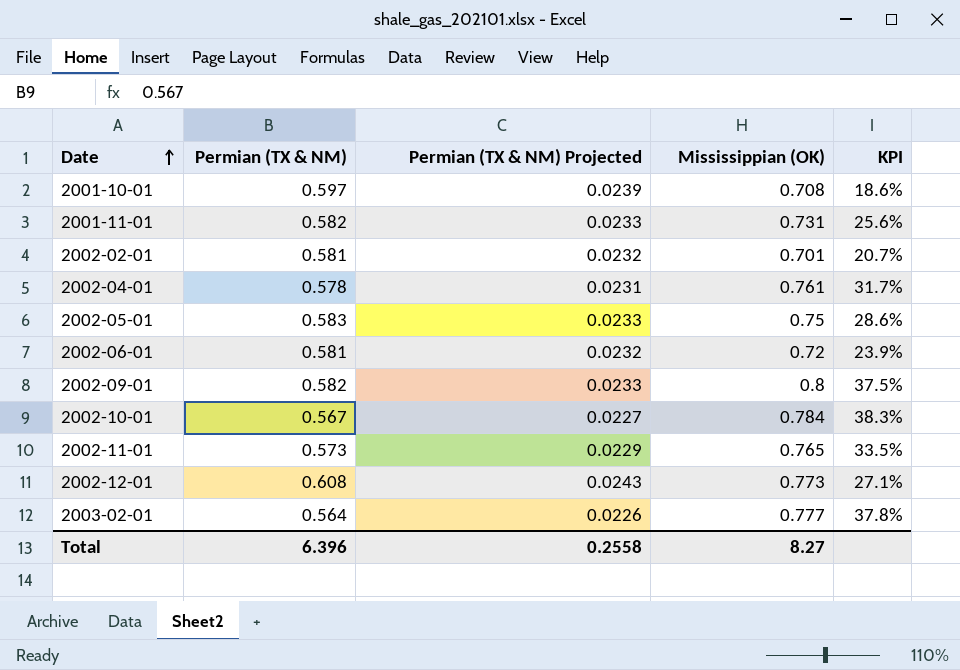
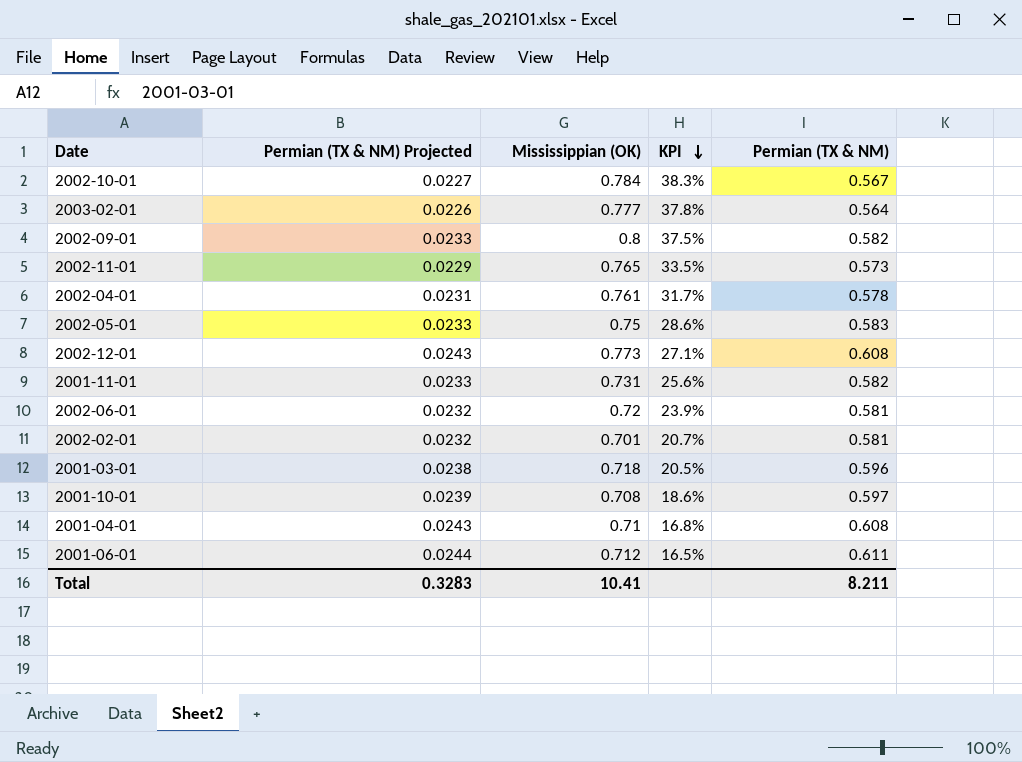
row order: Date ascending -> KPI descending
column Permian (TX & NM) | position: 2 -> 5
row 2001-03-01: none -> 0.0238 | 0.718 | 20.5% | 0.596
row 2001-04-01: none -> 0.0243 | 0.71 | 16.8% | 0.608
row 2001-06-01: none -> 0.0244 | 0.712 | 16.5% | 0.611
Total | Permian (TX & NM) Projected: 0.2558 -> 0.3283
Total | Mississippian (OK): 8.27 -> 10.41
Total | Permian (TX & NM): 6.396 -> 8.211

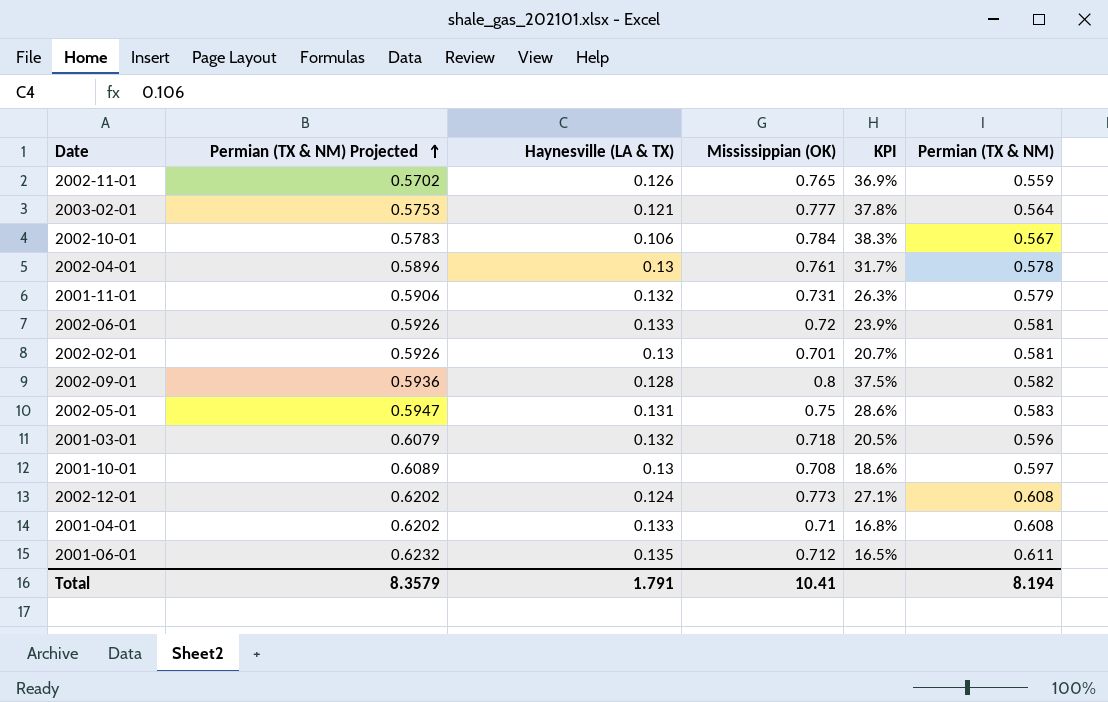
row order: KPI descending -> Permian (TX & NM) Projected ascending
column Permian (TX & NM) Projected | formula: [Permian (TX & NM)] * 0.04 -> [Permian (TX & NM)] * 1.02
column Haynesville (LA & TX) | position: none -> 3
2002-11-01 | KPI: 33.5% -> 36.9%
2002-11-01 | Permian (TX & NM): 0.573 -> 0.559
2001-11-01 | KPI: 25.6% -> 26.3%
2001-11-01 | Permian (TX & NM): 0.582 -> 0.579
Total | Permian (TX & NM) Projected: 0.3283 -> 8.3579
Total | Permian (TX & NM): 8.211 -> 8.194

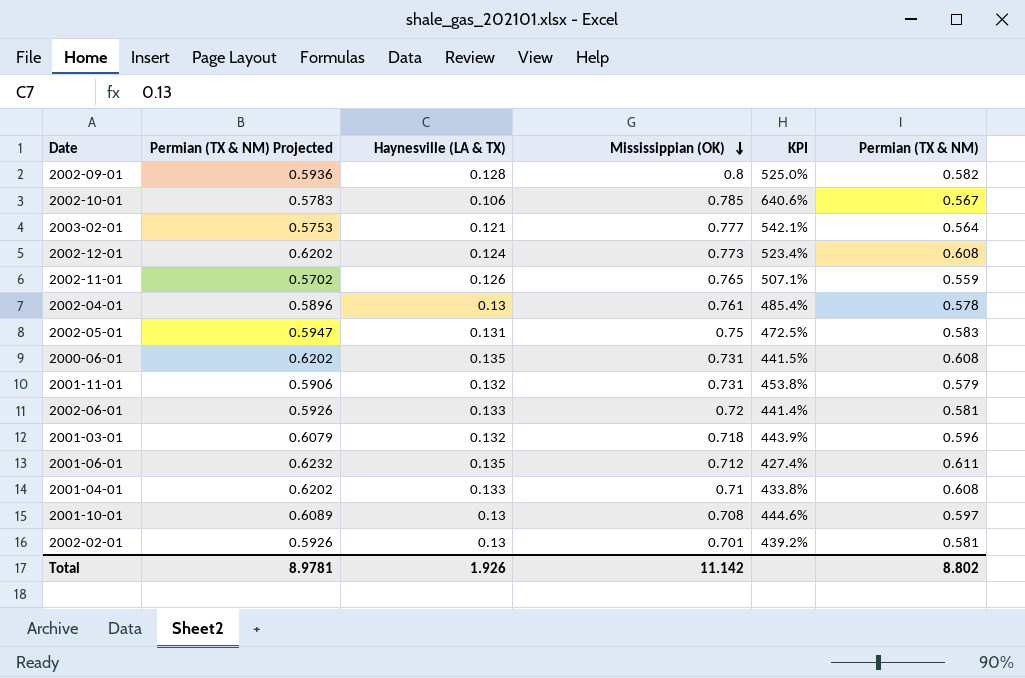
row order: Permian (TX & NM) Projected ascending -> Mississippian (OK) descending
column KPI | formula: ([Mississippian (OK)] - [Permian (TX & NM)]) / [Permian (TX & NM)] -> ([Mississippian (OK)] - [Haynesville (LA & TX)]) / [Haynesville (LA & TX)]
2002-10-01 | Mississippian (OK): 0.784 -> 0.785
row 2000-06-01: none -> 0.6202 | 0.135 | 0.731 | 441.5% | 0.608
Total | Permian (TX & NM) Projected: 8.3579 -> 8.9781
Total | Haynesville (LA & TX): 1.791 -> 1.926
Total | Mississippian (OK): 10.41 -> 11.142
Total | Permian (TX & NM): 8.194 -> 8.802

